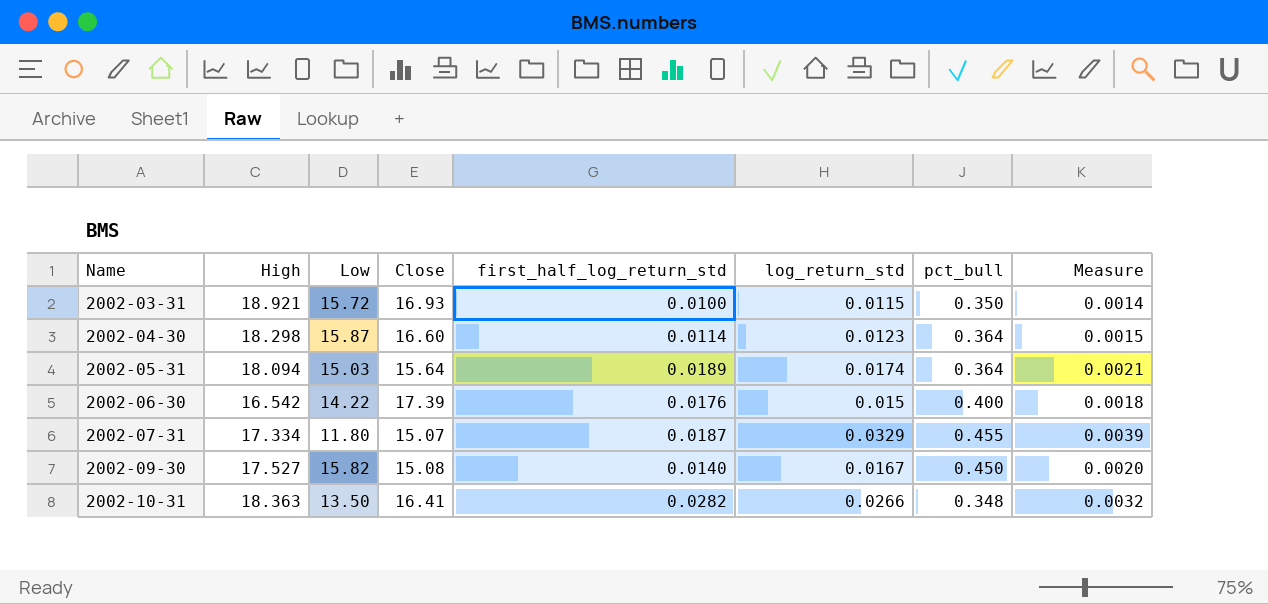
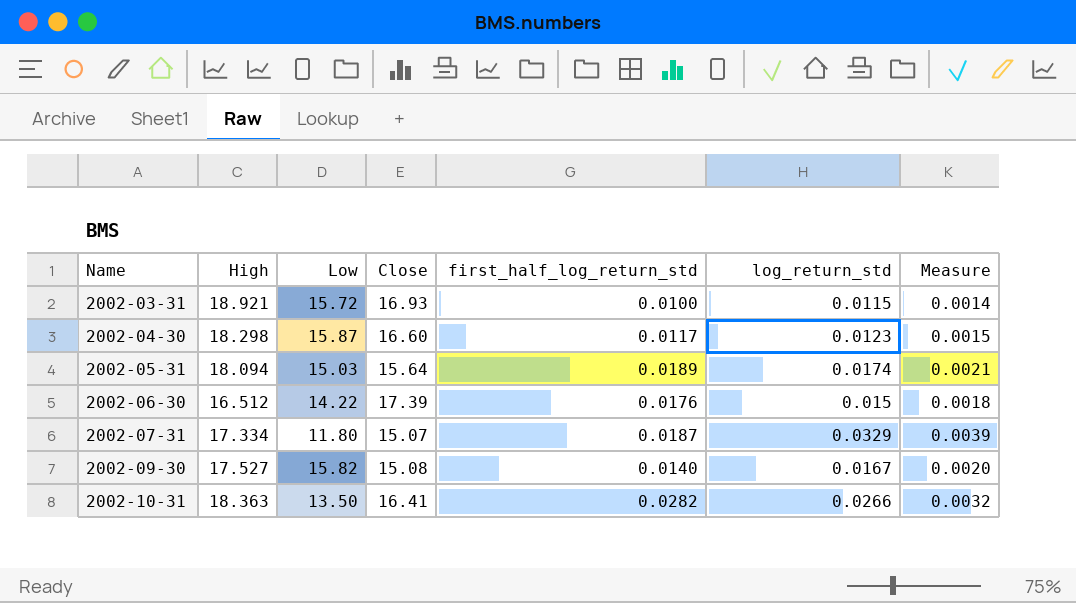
column pct_bull | position: 7 -> none
2002-04-30 | first_half_log_return_std: 0.0114 -> 0.0117
2002-06-30 | High: 16.542 -> 16.512

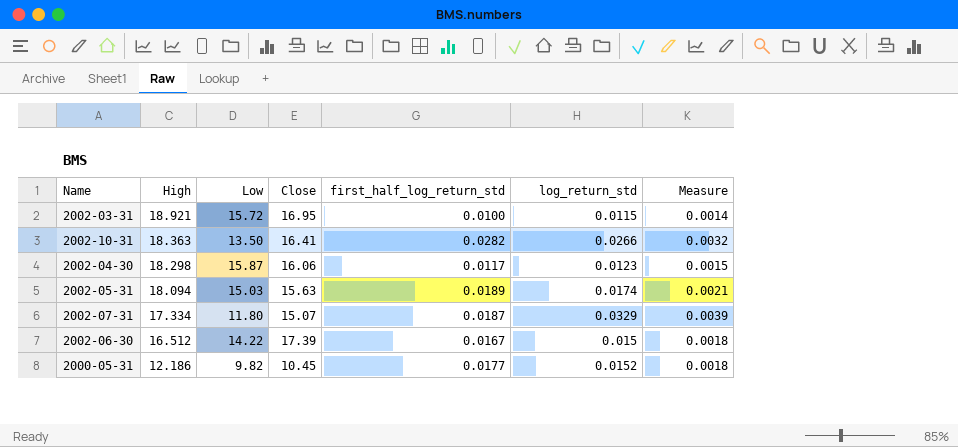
row order: Name ascending -> High descending
row 2002-09-30: 17.527 | 15.82 | 15.08 | 0.0140 | 0.0167 | 0.0020 -> none
2002-03-31 | Close: 16.93 -> 16.95
2002-04-30 | Close: 16.60 -> 16.06
2002-05-31 | Close: 15.64 -> 15.63
2002-06-30 | first_half_log_return_std: 0.0176 -> 0.0167
row 2000-05-31: none -> 12.186 | 9.82 | 10.45 | 0.0177 | 0.0152 | 0.0018

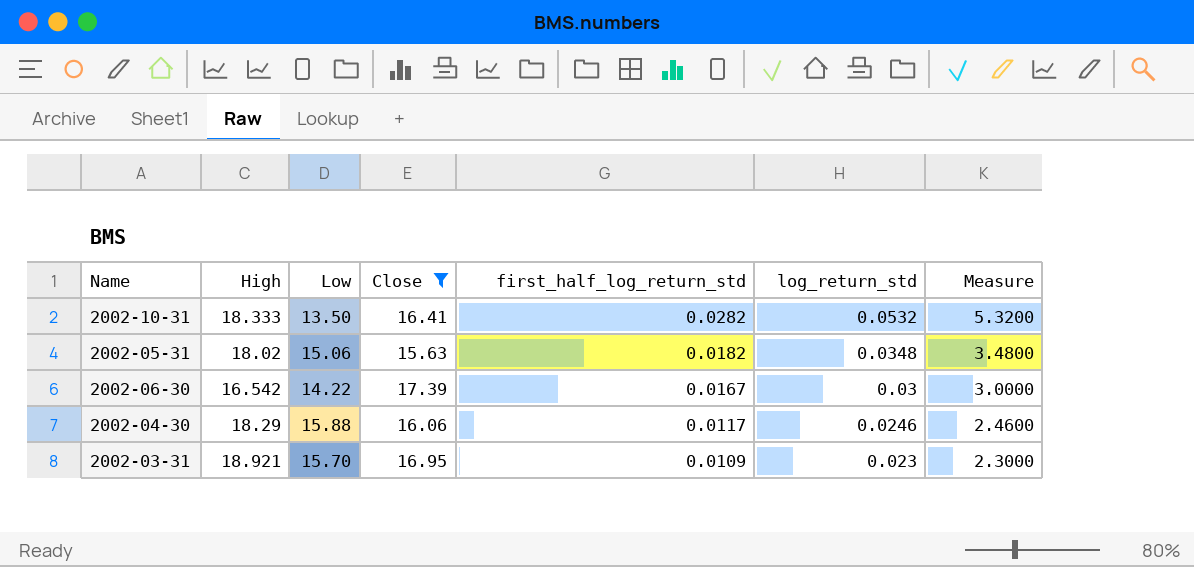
filter: none -> Close >= 15.63
row order: High descending -> first_half_log_return_std descending
column Measure | formula: [log_return_std] * 0.12 -> [log_return_std] * 100
2002-10-31 | High: 18.363 -> 18.333
2002-10-31 | log_return_std: 0.0266 -> 0.0532
2002-05-31 | High: 18.094 -> 18.02
2002-05-31 | Low: 15.03 -> 15.06
2002-05-31 | first_half_log_return_std: 0.0189 -> 0.0182
2002-05-31 | log_return_std: 0.0174 -> 0.0348
2002-06-30 | High: 16.512 -> 16.542
2002-06-30 | log_return_std: 0.015 -> 0.03
2002-04-30 | High: 18.298 -> 18.29
2002-04-30 | Low: 15.87 -> 15.88
2002-04-30 | log_return_std: 0.0123 -> 0.0246
2002-03-31 | Low: 15.72 -> 15.70
2002-03-31 | first_half_log_return_std: 0.0100 -> 0.0109
2002-03-31 | log_return_std: 0.0115 -> 0.023

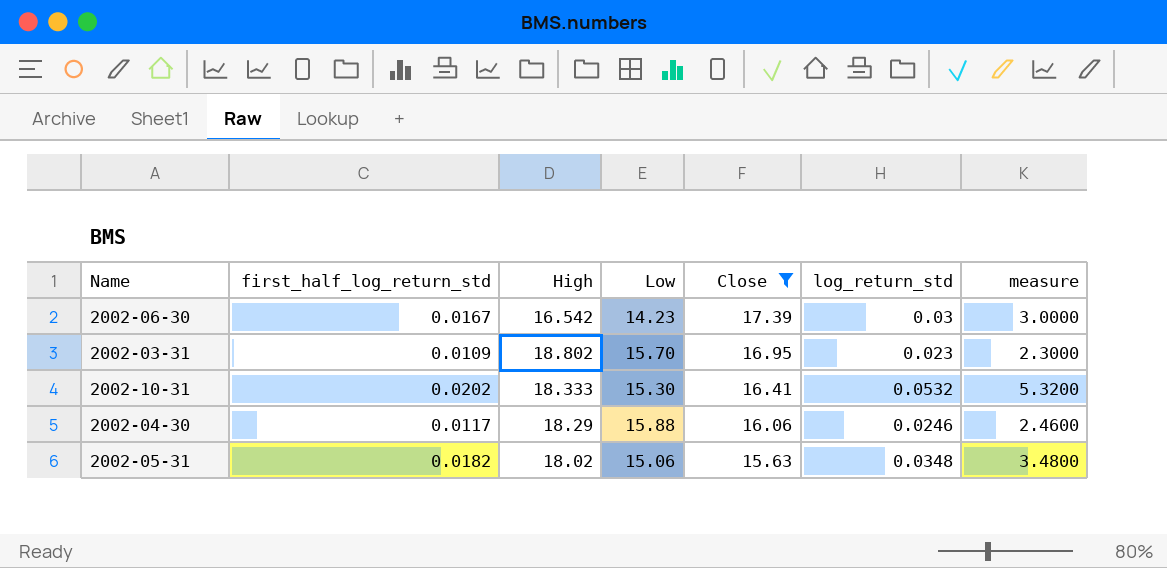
row order: first_half_log_return_std descending -> Close descending
column first_half_log_return_std | position: 5 -> 2
column name: Measure -> measure
2002-06-30 | Low: 14.22 -> 14.23
2002-03-31 | High: 18.921 -> 18.802
2002-10-31 | first_half_log_return_std: 0.0282 -> 0.0202
2002-10-31 | Low: 13.50 -> 15.30

